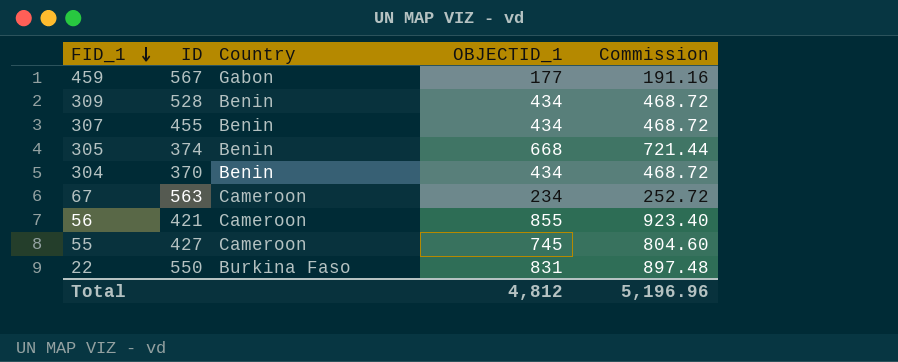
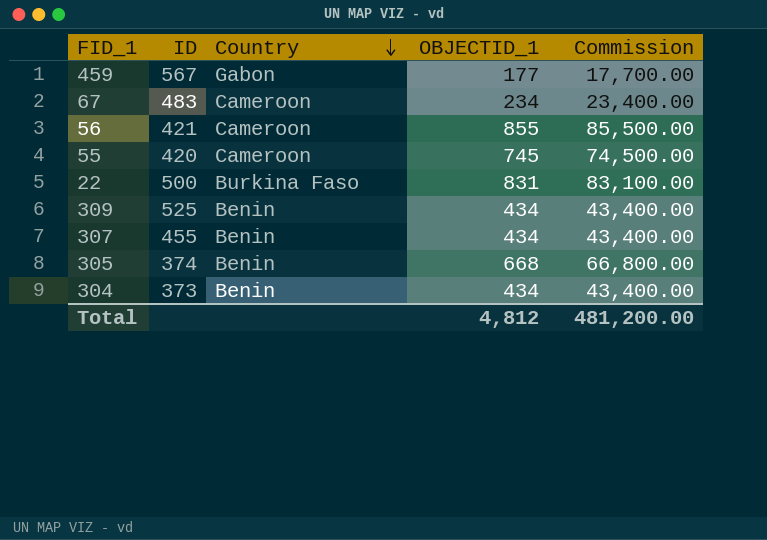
row order: FID_1 descending -> Country descending
column Commission | formula: [OBJECTID_1] * 1.08 -> [OBJECTID_1] * 100
67 | ID: 563 -> 483
55 | ID: 427 -> 420
22 | ID: 550 -> 500
309 | ID: 528 -> 525
304 | ID: 370 -> 373
Total | Commission: 5,196.96 -> 481,200.00

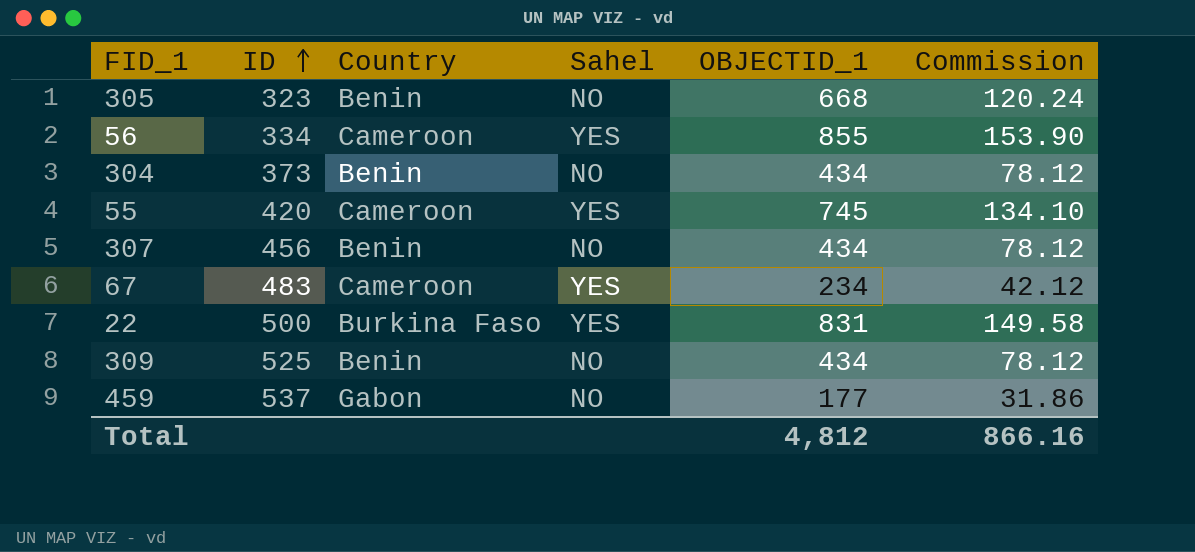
row order: Country descending -> ID ascending
column Sahel | position: none -> 4
column Commission | formula: [OBJECTID_1] * 100 -> [OBJECTID_1] * 0.18
305 | ID: 374 -> 323
56 | ID: 421 -> 334
307 | ID: 455 -> 456
459 | ID: 567 -> 537
Total | Commission: 481,200.00 -> 866.16

